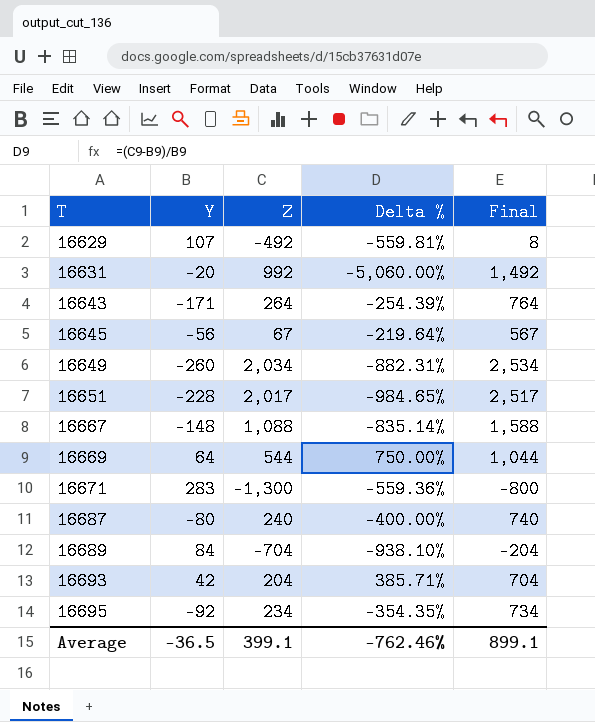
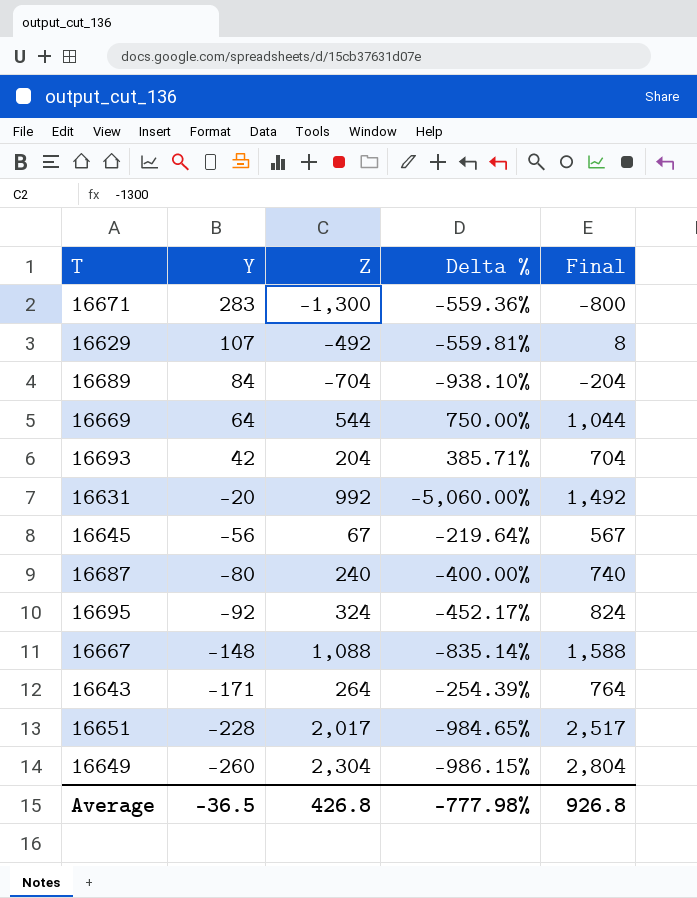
row order: T ascending -> Y descending
16695 | Z: 234 -> 324
16695 | Delta %: -354.35% -> -452.17%
16695 | Final: 734 -> 824
16649 | Z: 2,034 -> 2,304
16649 | Delta %: -882.31% -> -986.15%
16649 | Final: 2,534 -> 2,804
Average | Z: 399.1 -> 426.8
Average | Delta %: -762.46% -> -777.98%
Average | Final: 899.1 -> 926.8

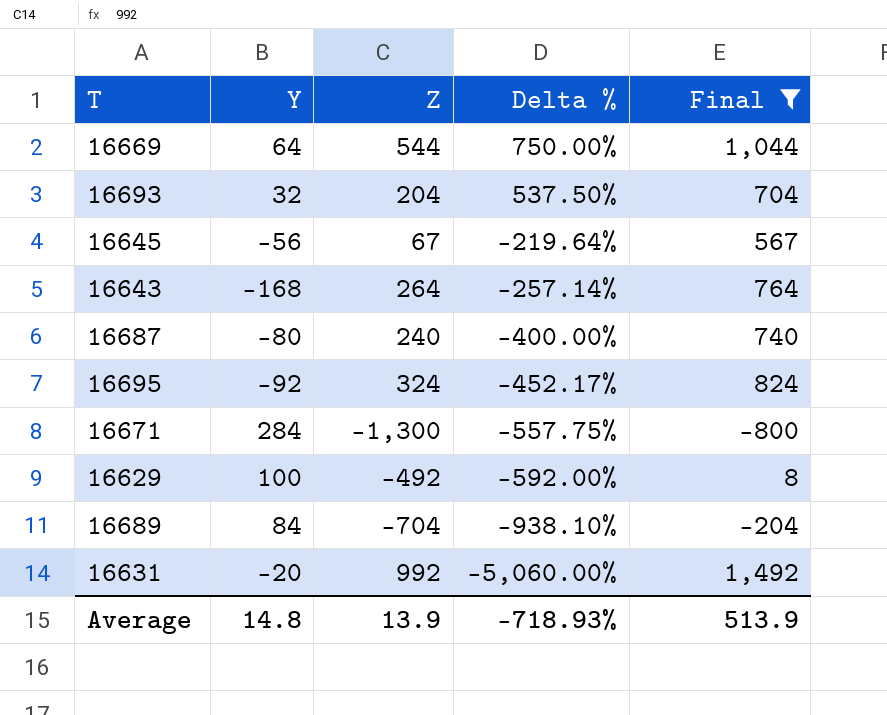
filter: none -> Final <= 1,492
row order: Y descending -> Delta % descending
16693 | Y: 42 -> 32
16693 | Delta %: 385.71% -> 537.50%
16643 | Y: -171 -> -168
16643 | Delta %: -254.39% -> -257.14%
16671 | Y: 283 -> 284
16671 | Delta %: -559.36% -> -557.75%
16629 | Y: 107 -> 100
16629 | Delta %: -559.81% -> -592.00%
Average | Y: -36.5 -> 14.8
Average | Z: 426.8 -> 13.9
Average | Delta %: -777.98% -> -718.93%
Average | Final: 926.8 -> 513.9

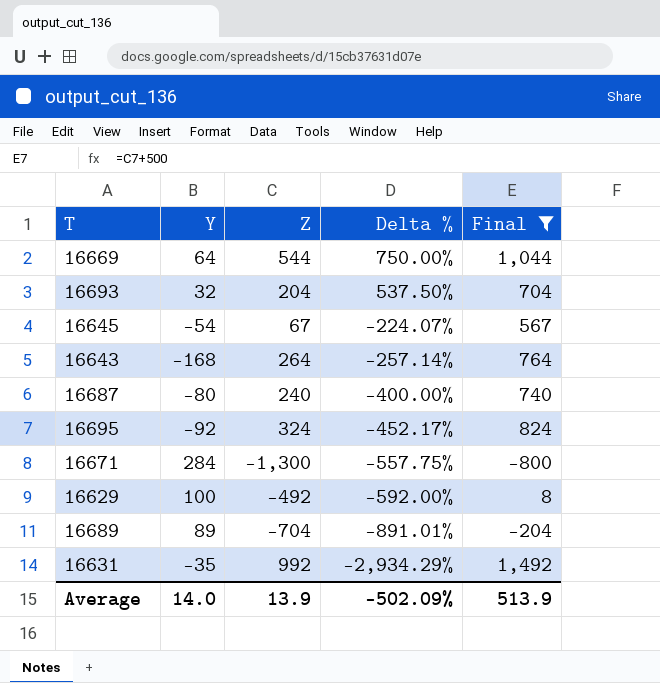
16645 | Y: -56 -> -54
16645 | Delta %: -219.64% -> -224.07%
16689 | Y: 84 -> 89
16689 | Delta %: -938.10% -> -891.01%
16631 | Y: -20 -> -35
16631 | Delta %: -5,060.00% -> -2,934.29%
Average | Y: 14.8 -> 14.0
Average | Delta %: -718.93% -> -502.09%

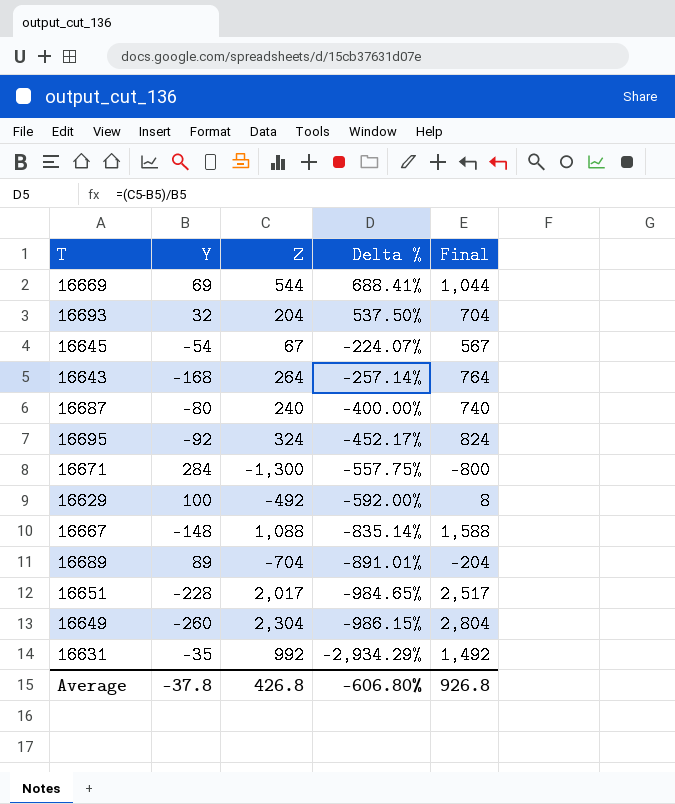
filter: Final <= 1,492 -> none
16669 | Y: 64 -> 69
16669 | Delta %: 750.00% -> 688.41%
Average | Y: 14.0 -> -37.8
Average | Z: 13.9 -> 426.8
Average | Delta %: -502.09% -> -606.80%
Average | Final: 513.9 -> 926.8

